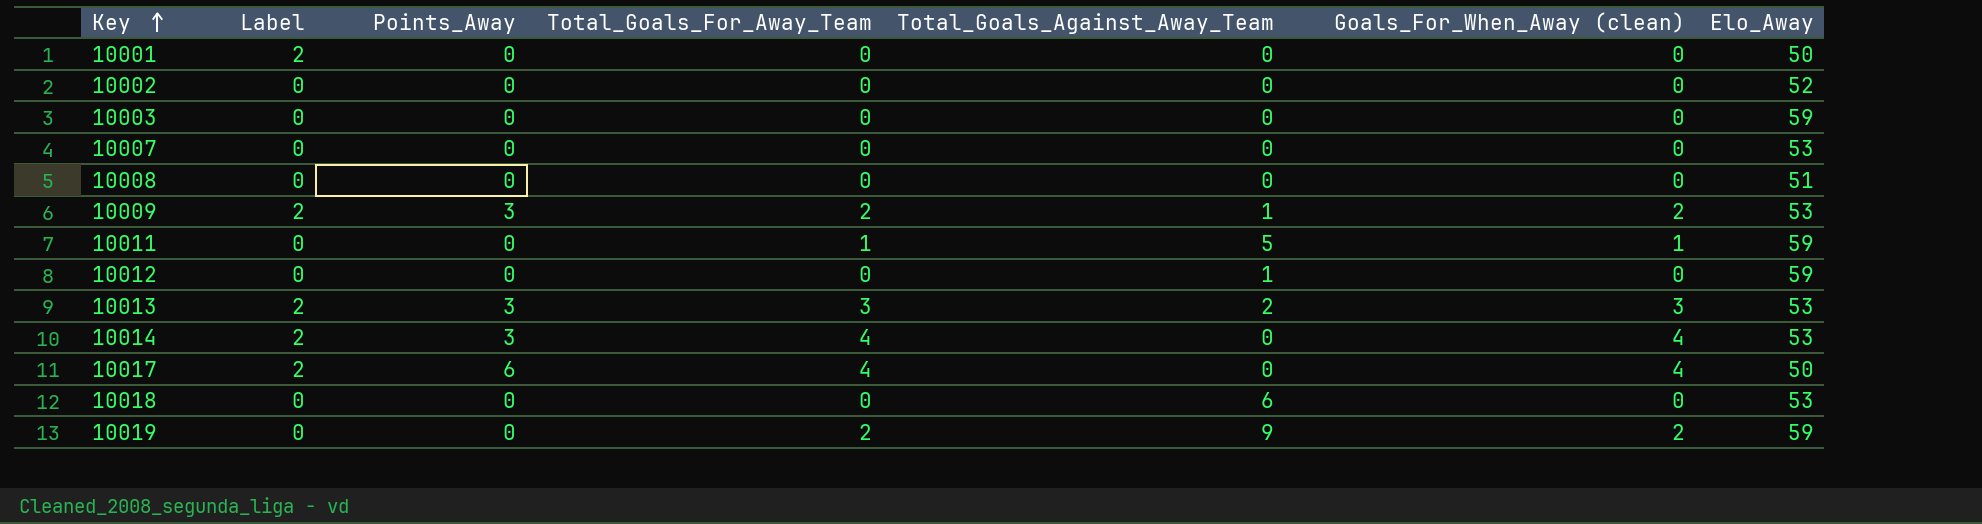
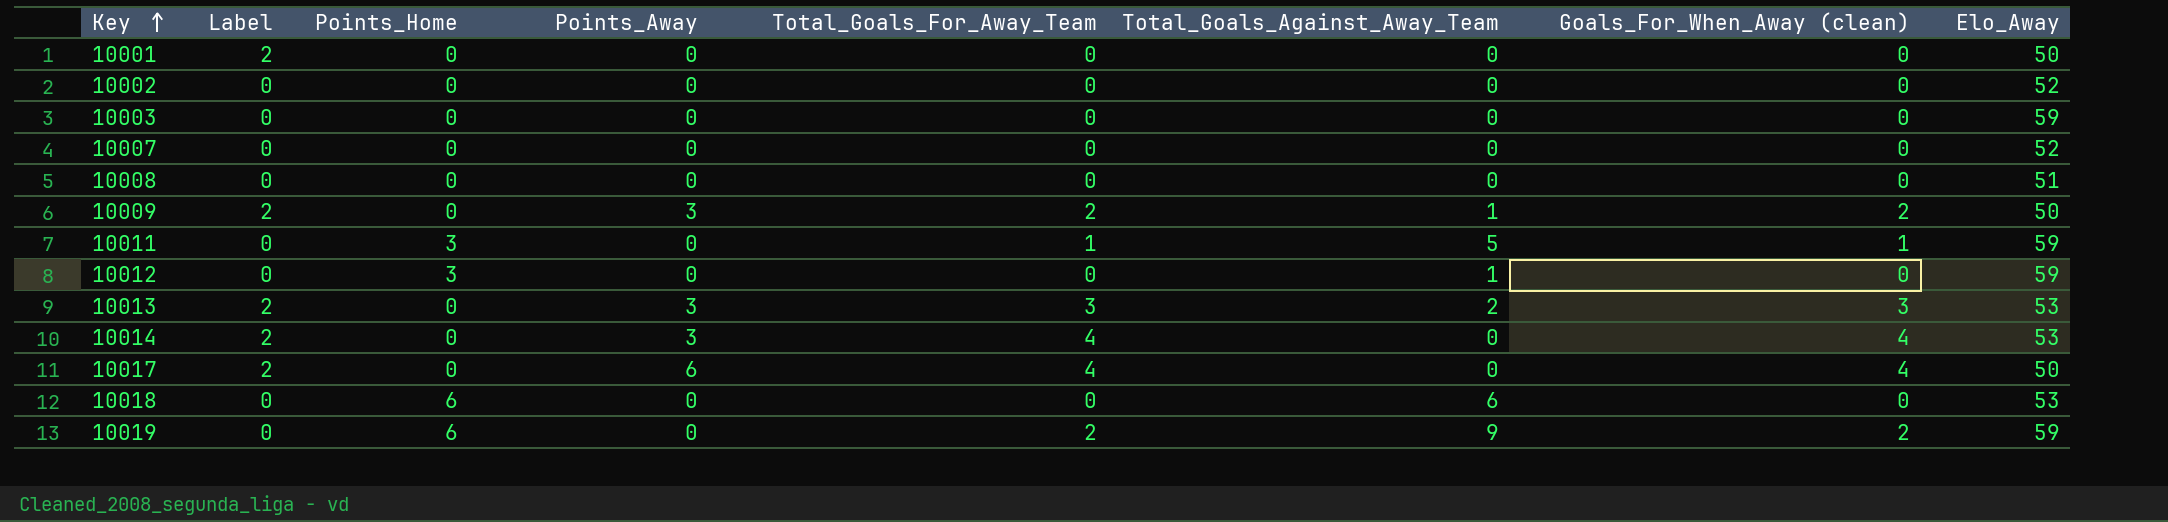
column Points_Home | position: none -> 3
10007 | Elo_Away: 53 -> 52
10009 | Elo_Away: 53 -> 50

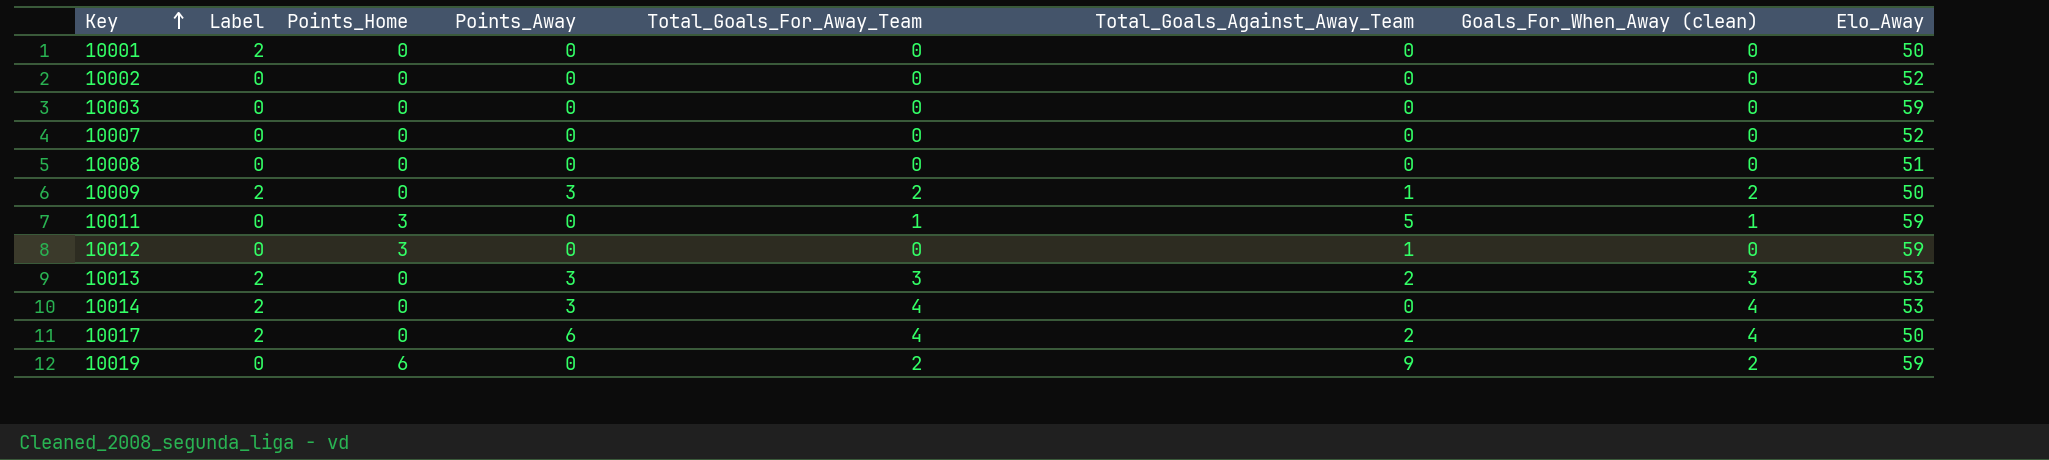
row 10018: 0 | 6 | 0 | 0 | 6 | 0 | 53 -> none
10017 | Total_Goals_Against_Away_Team: 0 -> 2

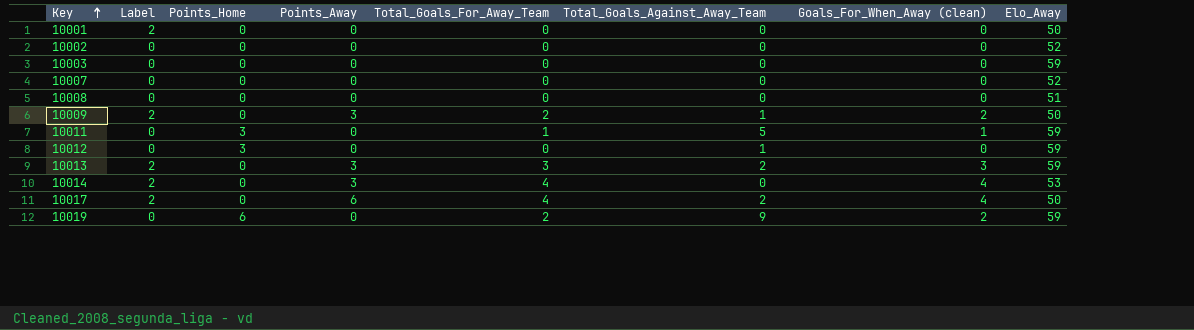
10013 | Elo_Away: 53 -> 59

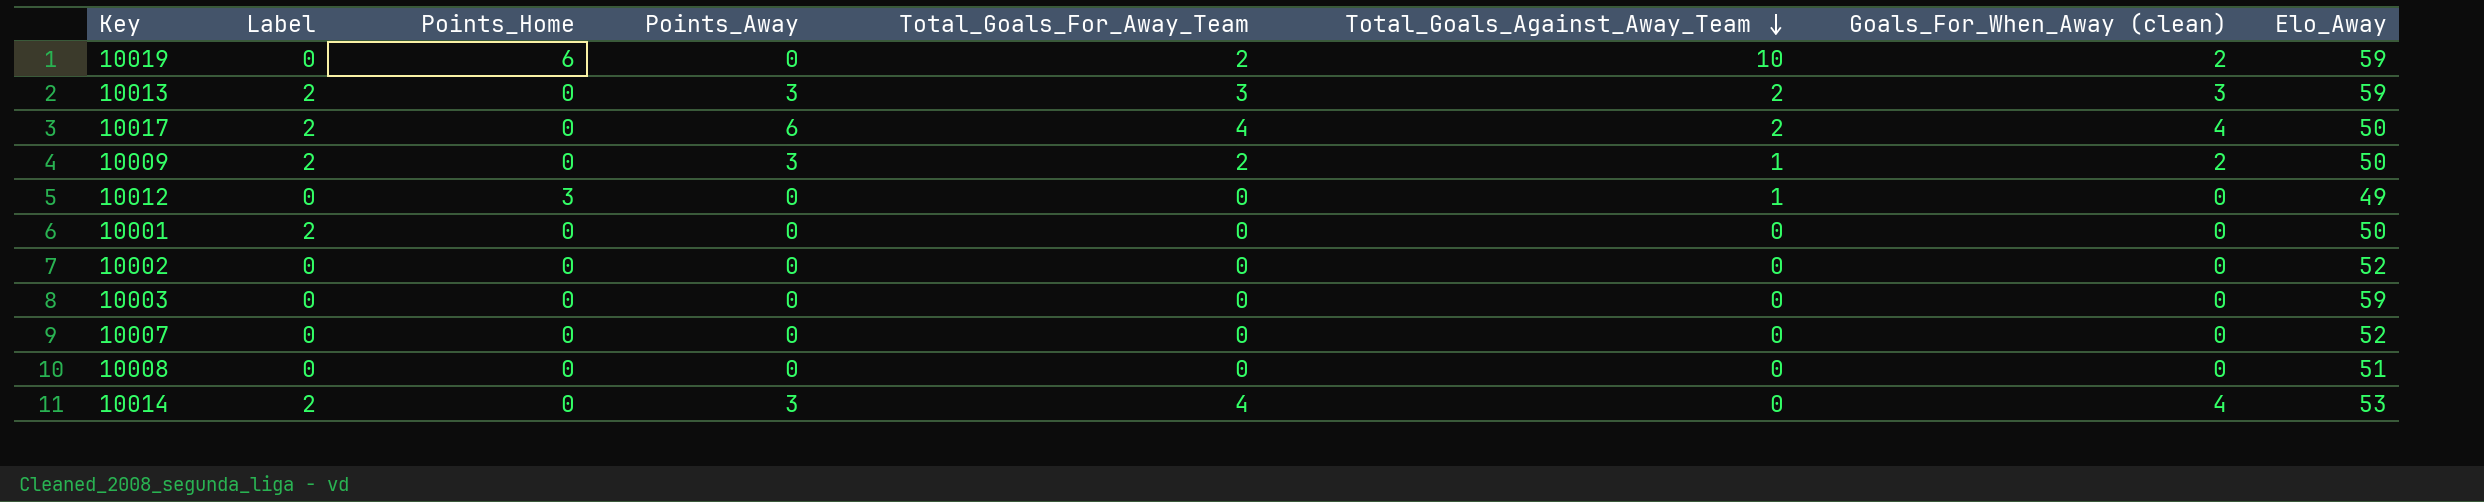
row order: Key ascending -> Total_Goals_Against_Away_Team descending
row 10011: 0 | 3 | 0 | 1 | 5 | 1 | 59 -> none
10019 | Total_Goals_Against_Away_Team: 9 -> 10
10012 | Elo_Away: 59 -> 49

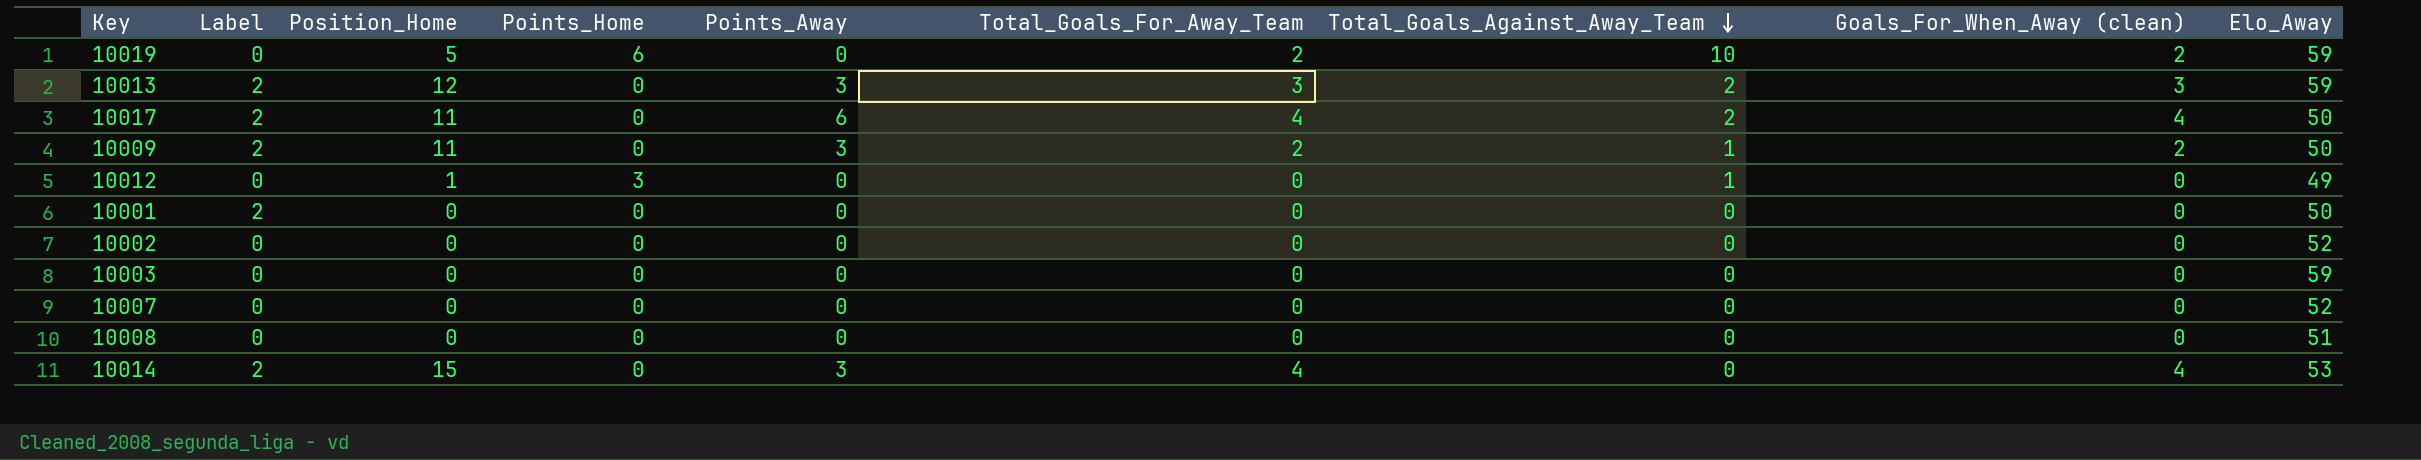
column Position_Home | position: none -> 3

